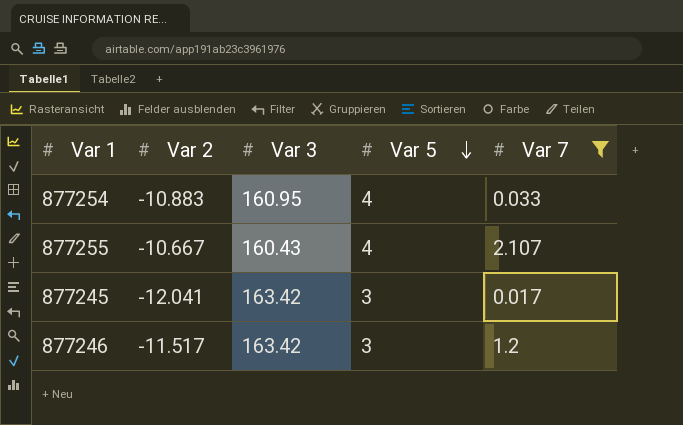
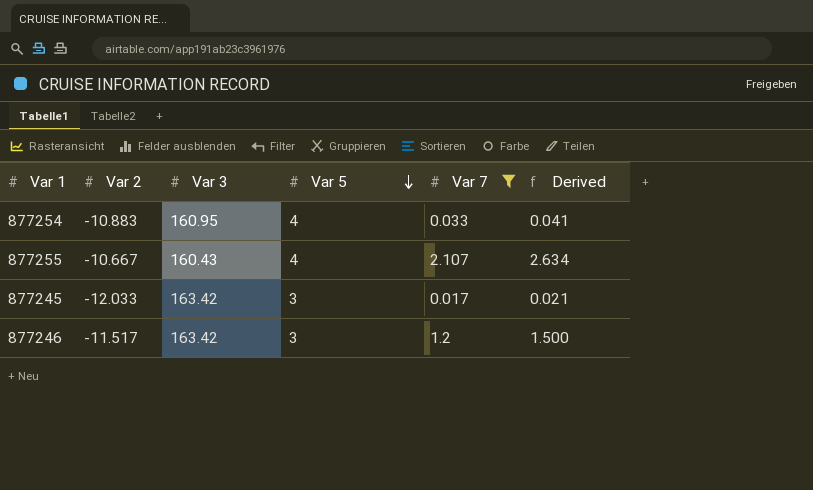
column Derived | formula: none -> [Var 7] * 1.25
877245 | Var 2: -12.041 -> -12.033

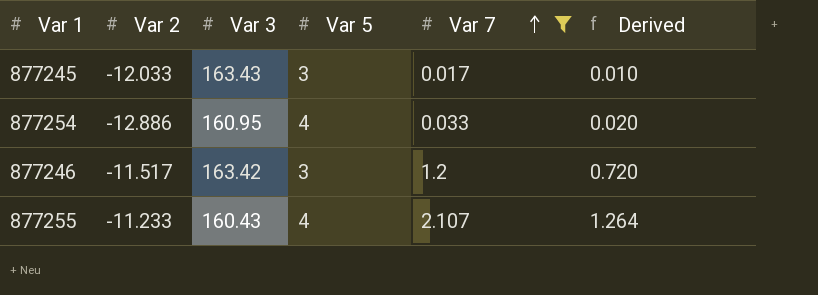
row order: Var 5 descending -> Var 7 ascending
column Derived | formula: [Var 7] * 1.25 -> [Var 7] * 0.6
877245 | Var 3: 163.42 -> 163.43
877254 | Var 2: -10.883 -> -12.886
877255 | Var 2: -10.667 -> -11.233

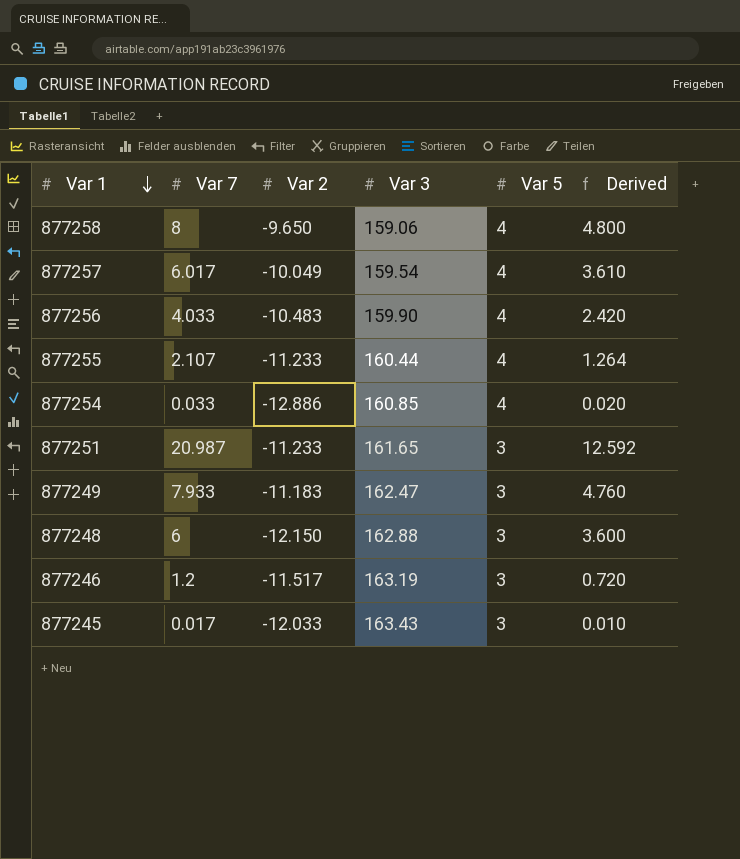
filter: Var 7 <= 2.107 -> none
row order: Var 7 ascending -> Var 1 descending
column Var 7 | position: 5 -> 2
877255 | Var 3: 160.43 -> 160.44
877254 | Var 3: 160.95 -> 160.85
877246 | Var 3: 163.42 -> 163.19

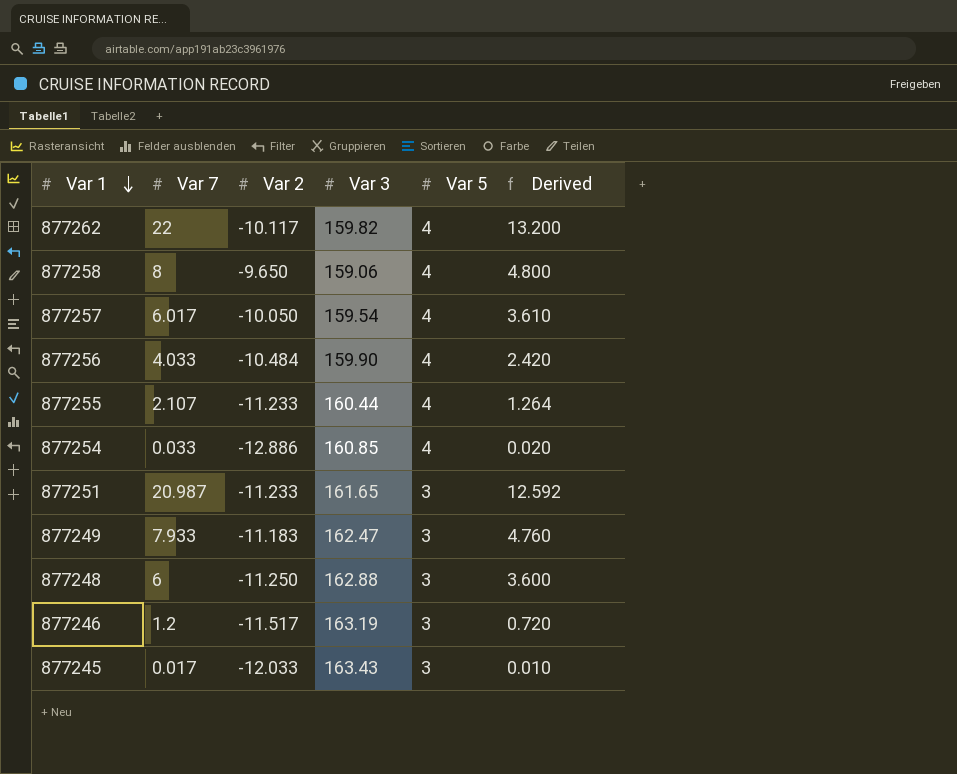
row 877262: none -> 22 | -10.117 | 159.82 | 4 | 13.200
877257 | Var 2: -10.049 -> -10.050
877256 | Var 2: -10.483 -> -10.484
877248 | Var 2: -12.150 -> -11.250

